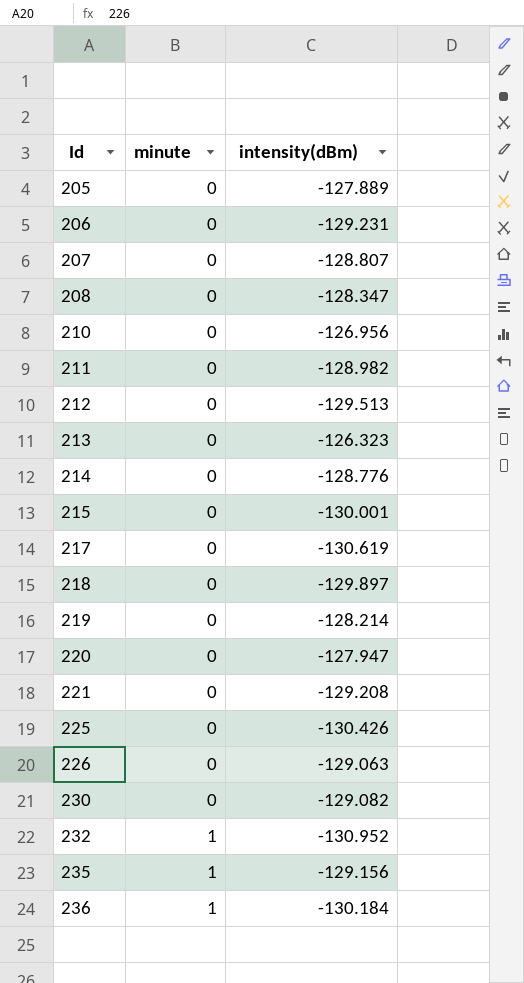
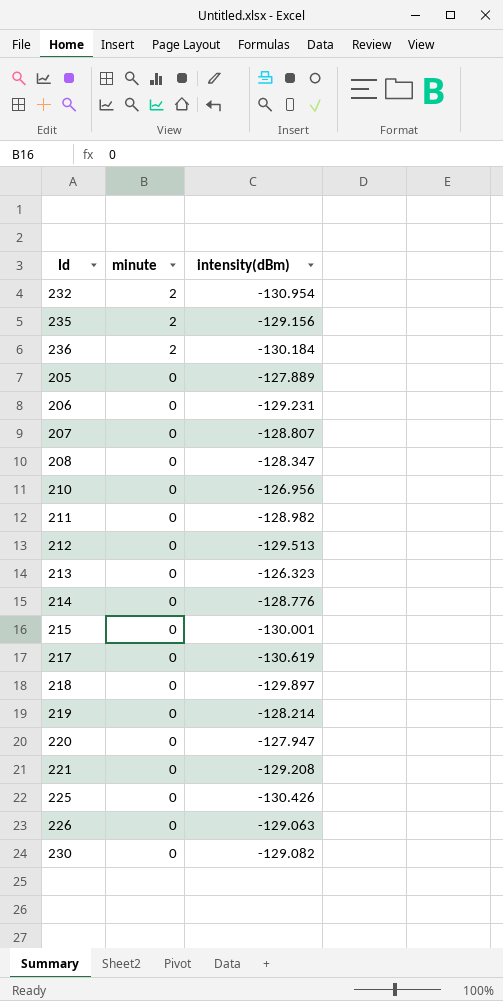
row order: Id ascending -> minute descending
232 | minute: 1 -> 2
232 | intensity(dBm): -130.952 -> -130.954
235 | minute: 1 -> 2
236 | minute: 1 -> 2

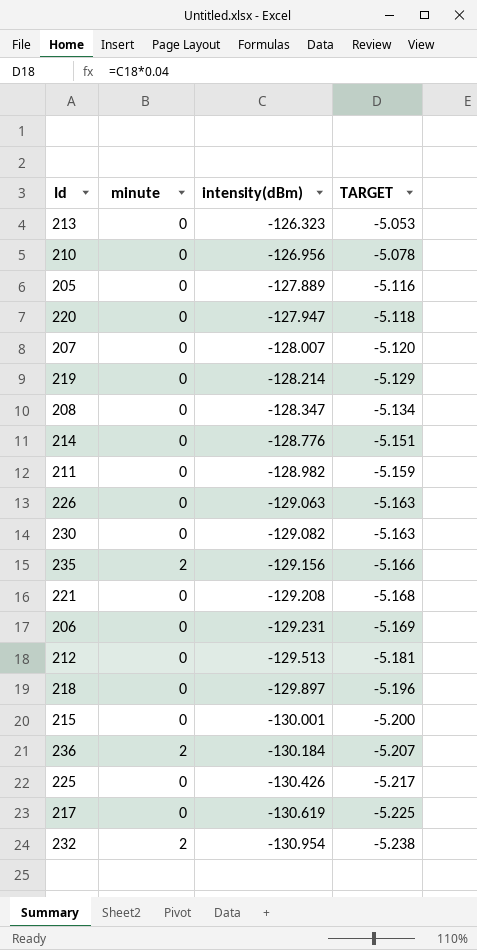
row order: minute descending -> intensity(dBm) descending
column TARGET | formula: none -> [intensity(dBm)] * 0.04
207 | intensity(dBm): -128.807 -> -128.007

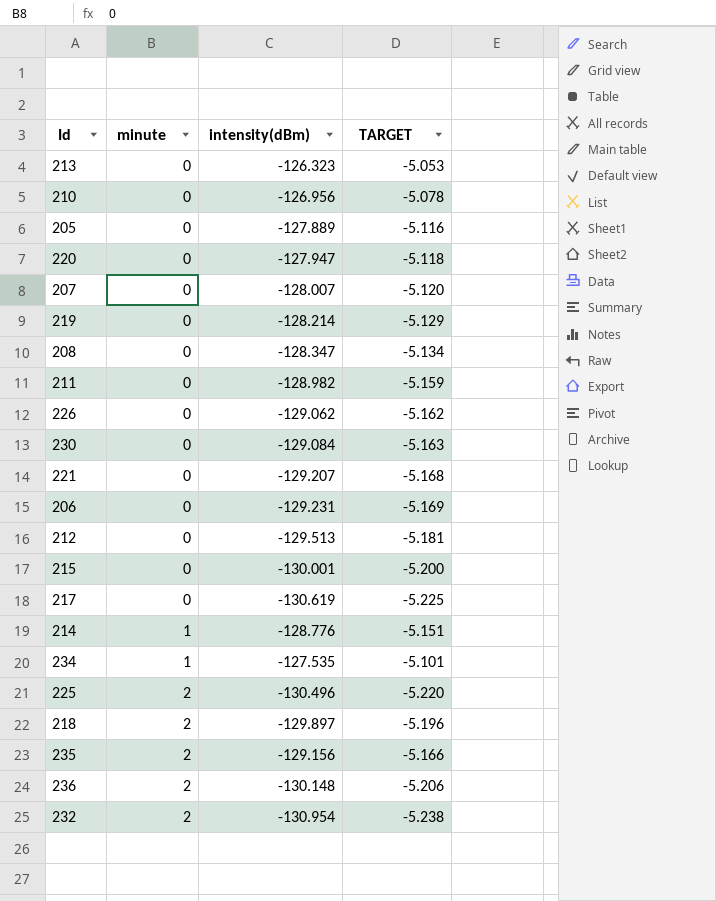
row order: intensity(dBm) descending -> minute ascending
226 | intensity(dBm): -129.063 -> -129.062
226 | TARGET: -5.163 -> -5.162
230 | intensity(dBm): -129.082 -> -129.084
221 | intensity(dBm): -129.208 -> -129.207
214 | minute: 0 -> 1
row 234: none -> 1 | -127.535 | -5.101
225 | minute: 0 -> 2
225 | intensity(dBm): -130.426 -> -130.496
225 | TARGET: -5.217 -> -5.220
218 | minute: 0 -> 2
236 | intensity(dBm): -130.184 -> -130.148
236 | TARGET: -5.207 -> -5.206

